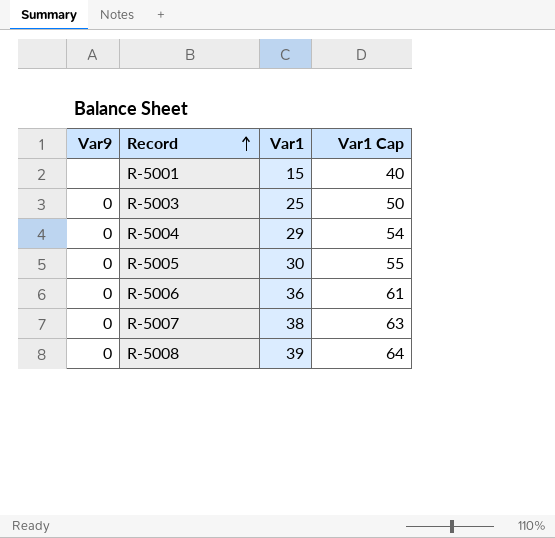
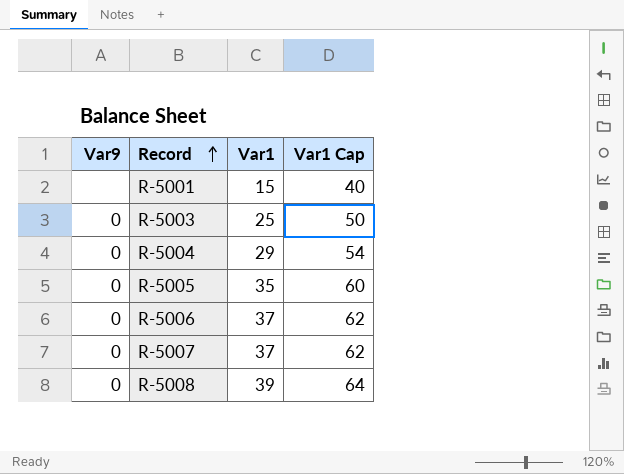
R-5005 | Var1: 30 -> 35
R-5005 | Var1 Cap: 55 -> 60
R-5006 | Var1: 36 -> 37
R-5006 | Var1 Cap: 61 -> 62
R-5007 | Var1: 38 -> 37
R-5007 | Var1 Cap: 63 -> 62

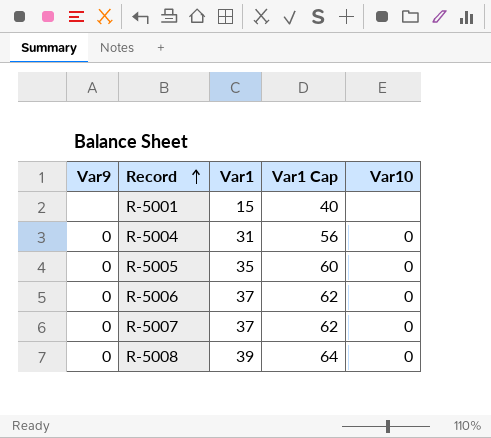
column Var10 | position: none -> 5
row R-5003: 0 | 25 | 50 -> none
R-5004 | Var1: 29 -> 31
R-5004 | Var1 Cap: 54 -> 56

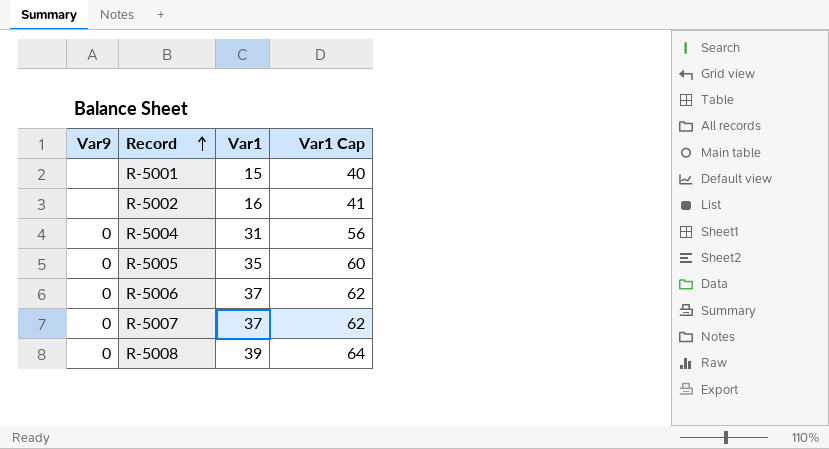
column Var10 | position: 5 -> none
row R-5002: none -> none | 16 | 41

